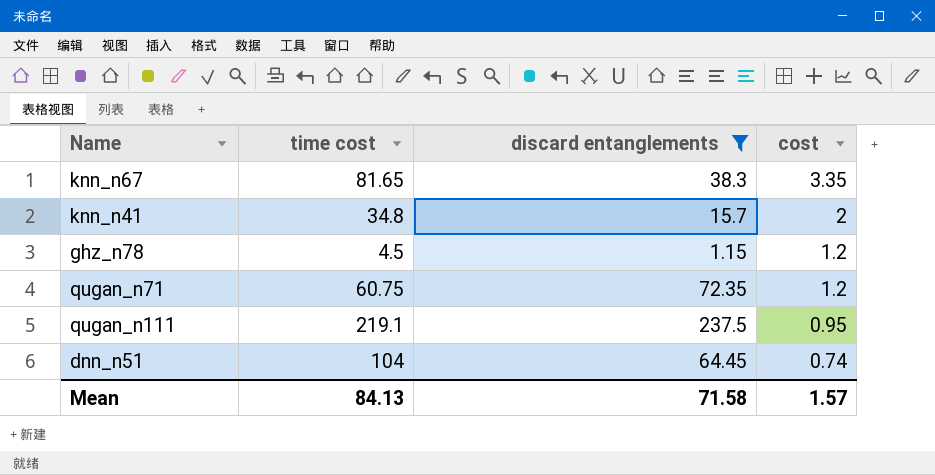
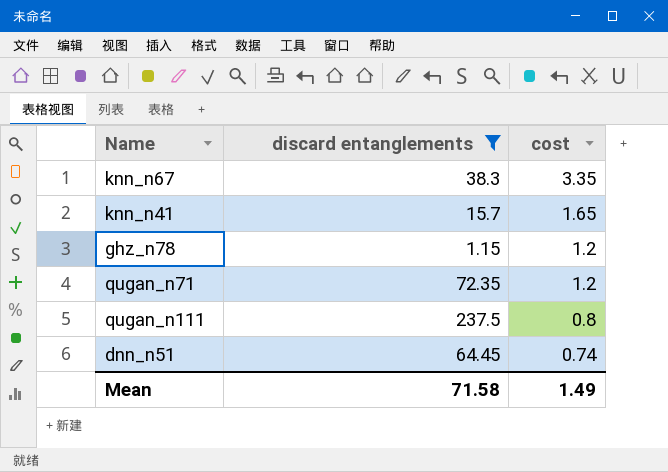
column time cost | position: 2 -> none
knn_n41 | cost: 2 -> 1.65
qugan_n111 | cost: 0.95 -> 0.8
Mean | cost: 1.57 -> 1.49

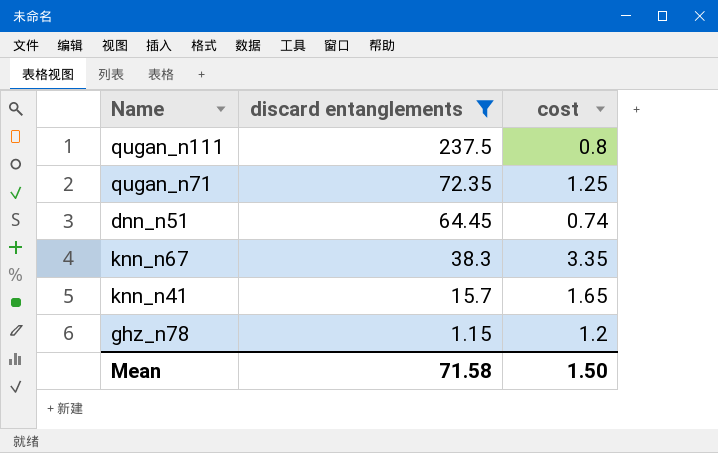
row order: cost descending -> discard entanglements descending
qugan_n71 | cost: 1.2 -> 1.25
Mean | cost: 1.49 -> 1.50

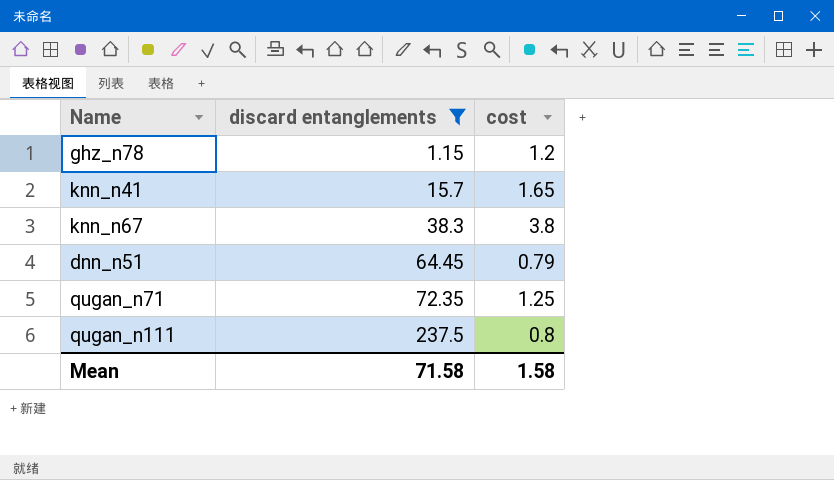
row order: discard entanglements descending -> discard entanglements ascending
knn_n67 | cost: 3.35 -> 3.8
dnn_n51 | cost: 0.74 -> 0.79
Mean | cost: 1.50 -> 1.58

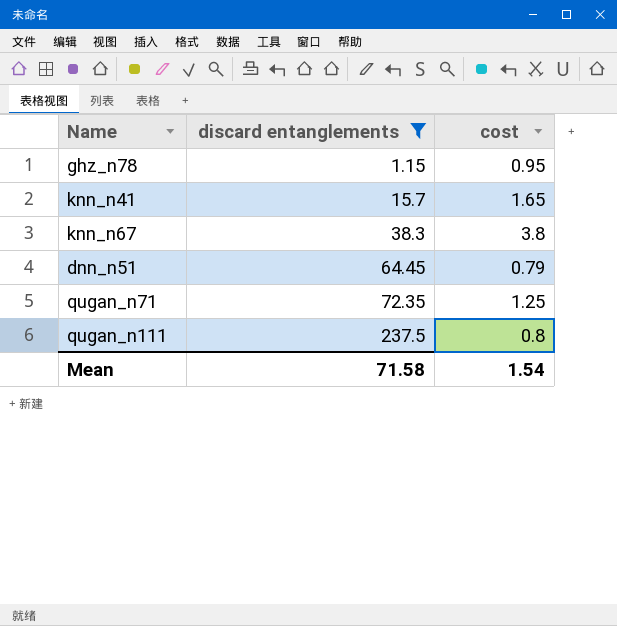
ghz_n78 | cost: 1.2 -> 0.95
Mean | cost: 1.58 -> 1.54

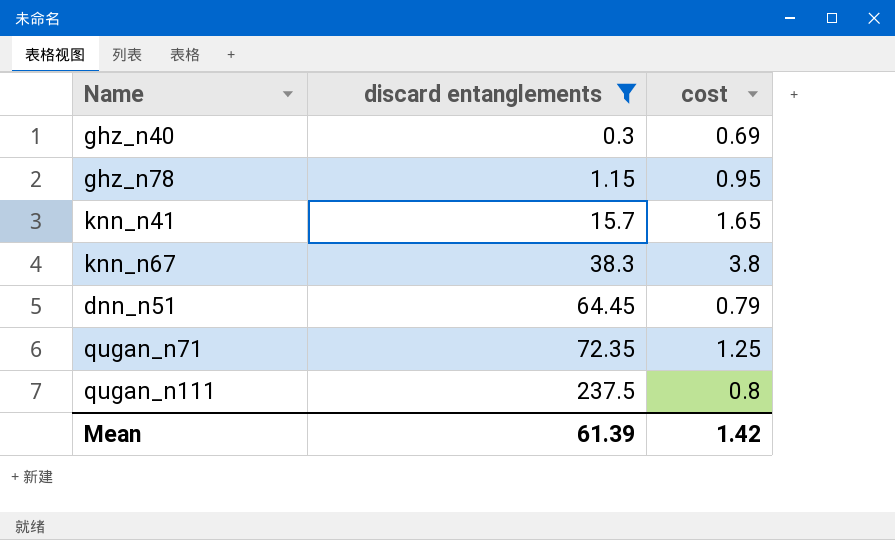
row ghz_n40: none -> 0.3 | 0.69
Mean | discard entanglements: 71.58 -> 61.39
Mean | cost: 1.54 -> 1.42

